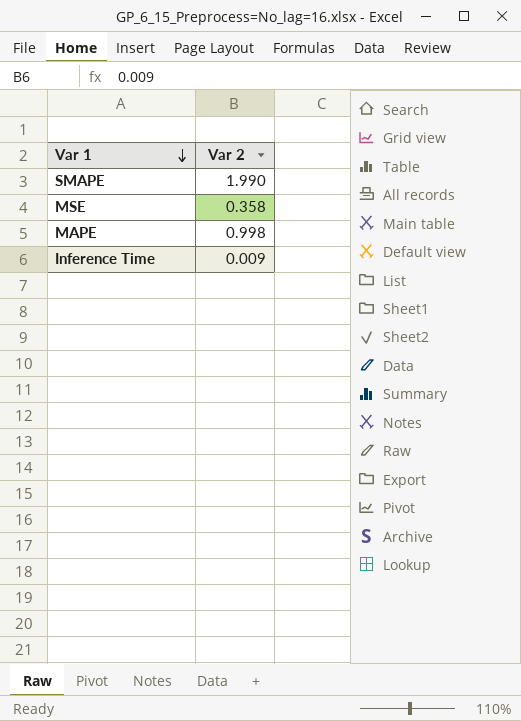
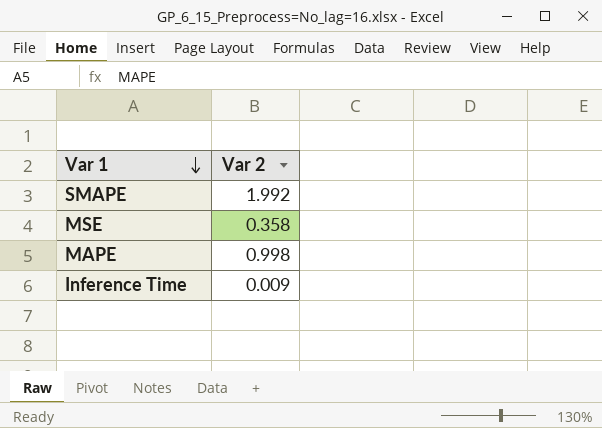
SMAPE | Var 2: 1.990 -> 1.992

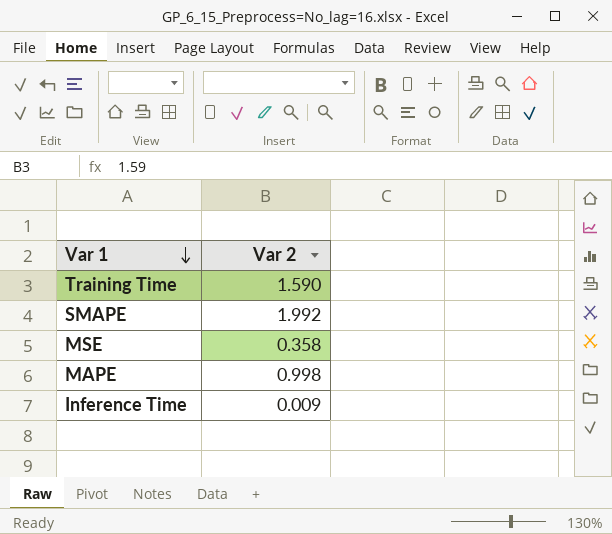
row Training Time: none -> 1.590

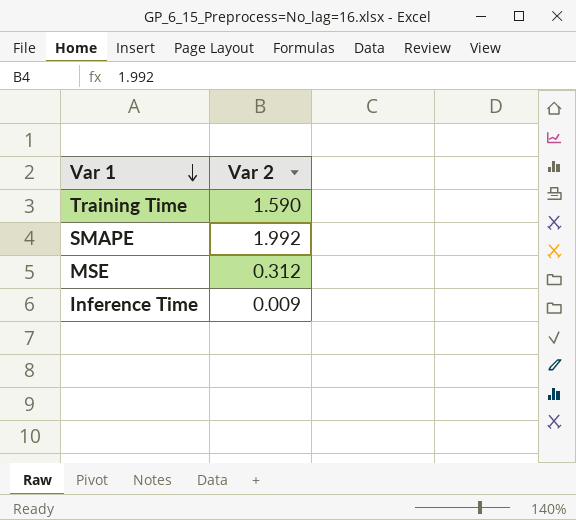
row MAPE: 0.998 -> none
MSE | Var 2: 0.358 -> 0.312

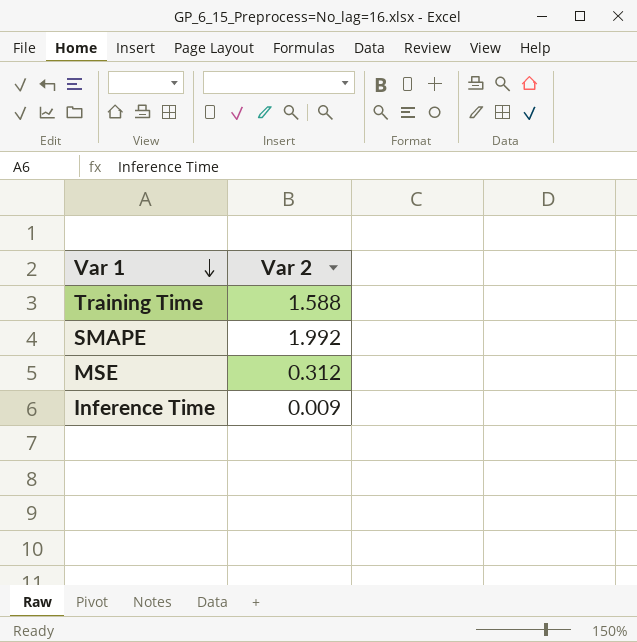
Training Time | Var 2: 1.590 -> 1.588

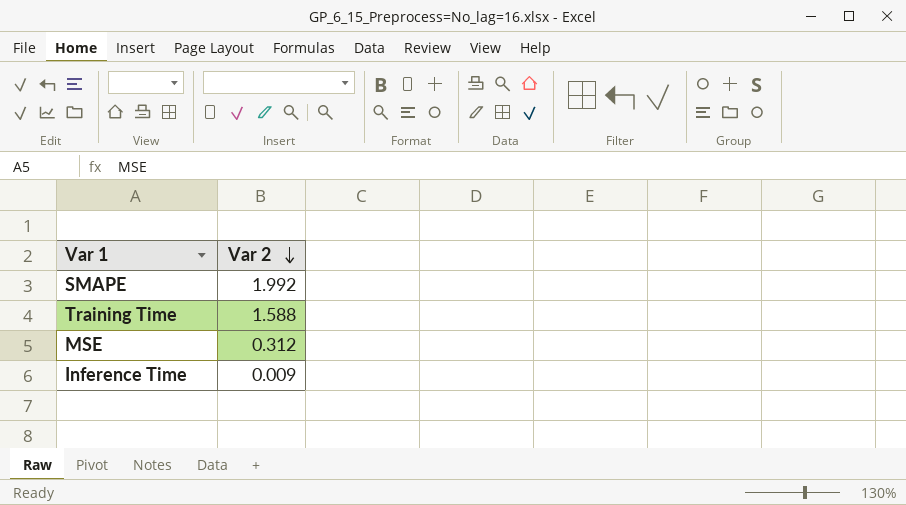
row order: Var 1 descending -> Var 2 descending

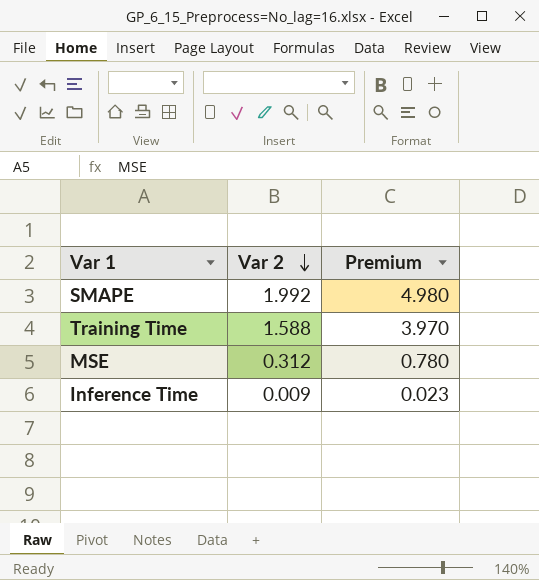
column Premium | formula: none -> [Var 2] * 2.5

